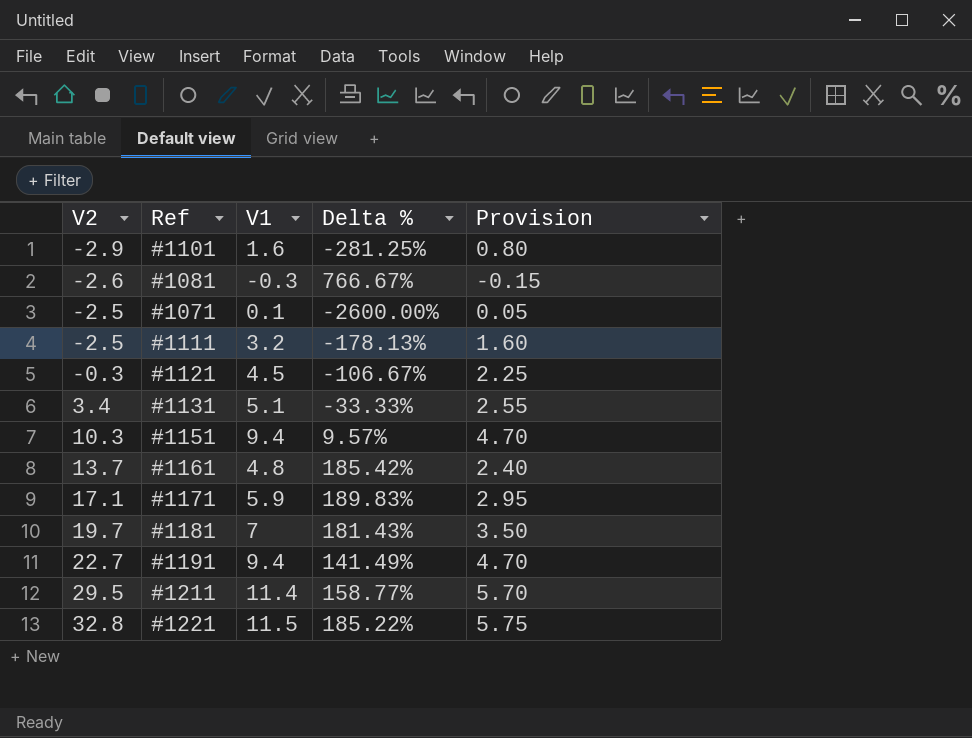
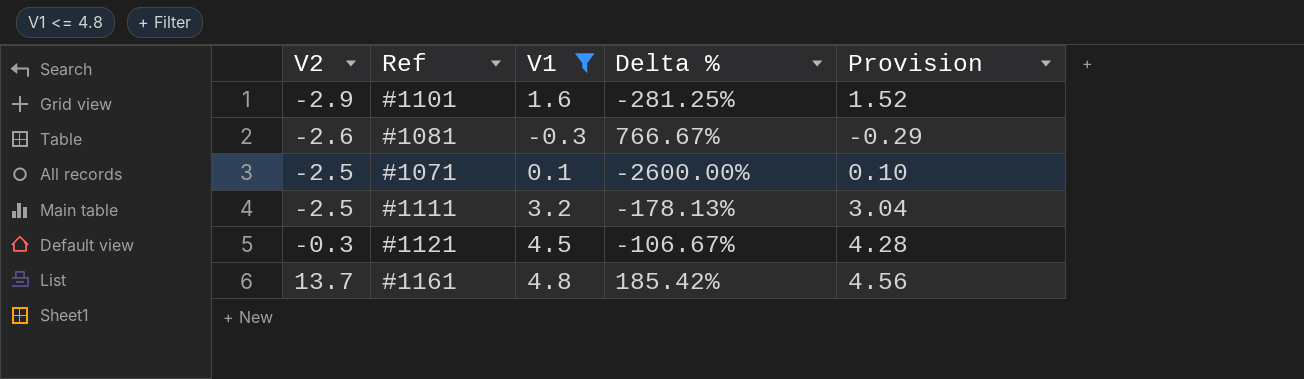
filter: none -> V1 <= 4.8
column Provision | formula: [V1] * 0.5 -> [V1] * 0.95

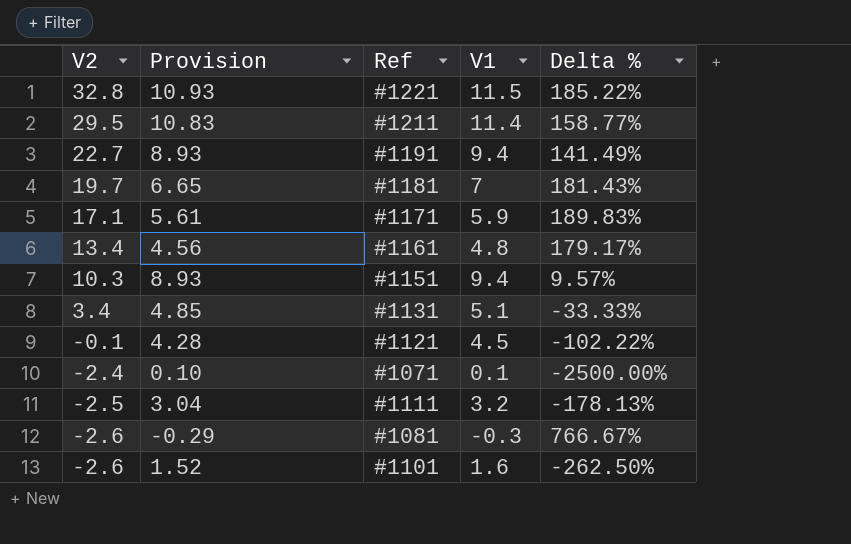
filter: V1 <= 4.8 -> none
row order: V2 ascending -> V2 descending
column Provision | position: 5 -> 2
#1161 | V2: 13.7 -> 13.4
#1161 | Delta %: 185.42% -> 179.17%
#1121 | V2: -0.3 -> -0.1
#1121 | Delta %: -106.67% -> -102.22%
#1071 | V2: -2.5 -> -2.4
#1071 | Delta %: -2600.00% -> -2500.00%
#1101 | V2: -2.9 -> -2.6
#1101 | Delta %: -281.25% -> -262.50%

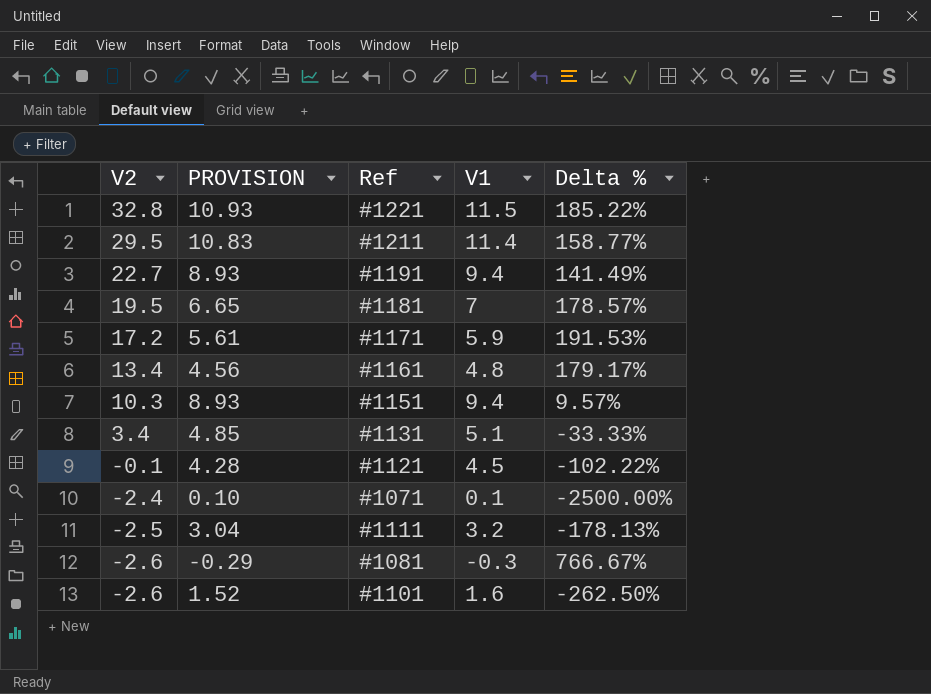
column name: Provision -> PROVISION
#1181 | V2: 19.7 -> 19.5
#1181 | Delta %: 181.43% -> 178.57%
#1171 | V2: 17.1 -> 17.2
#1171 | Delta %: 189.83% -> 191.53%

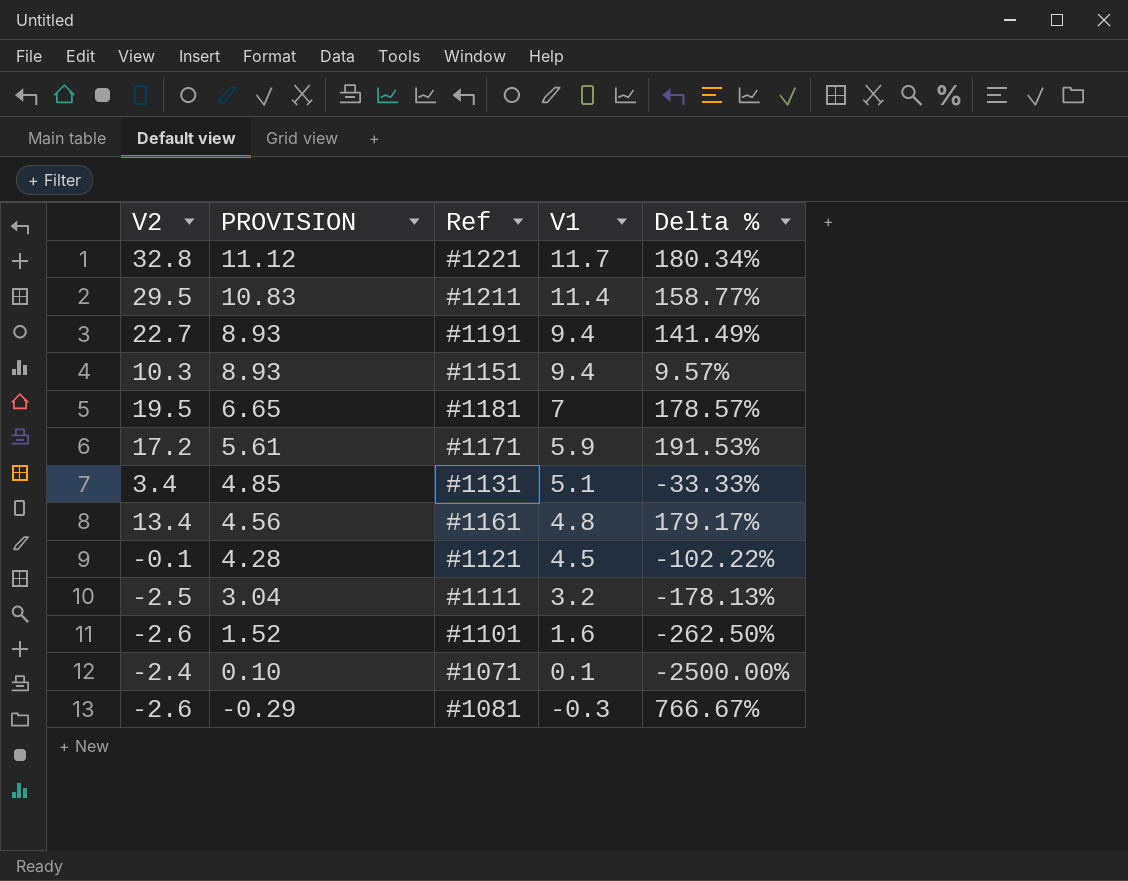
row order: V2 descending -> PROVISION descending
#1221 | PROVISION: 10.93 -> 11.12
#1221 | V1: 11.5 -> 11.7
#1221 | Delta %: 185.22% -> 180.34%

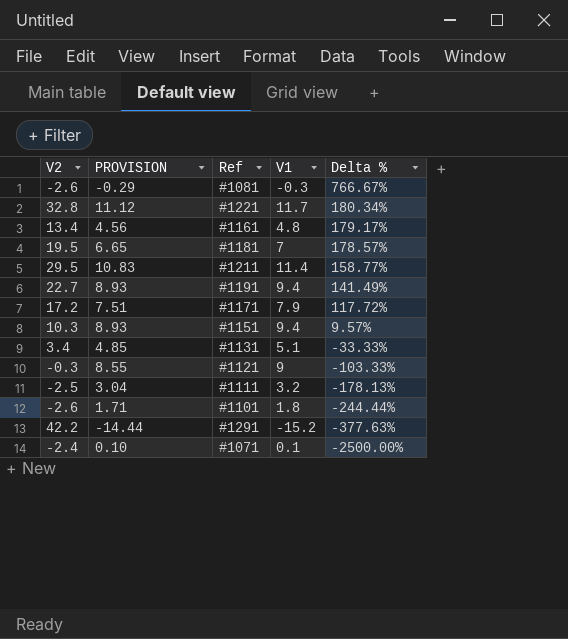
row order: PROVISION descending -> Delta % descending
#1171 | PROVISION: 5.61 -> 7.51
#1171 | V1: 5.9 -> 7.9
#1171 | Delta %: 191.53% -> 117.72%
#1121 | V2: -0.1 -> -0.3
#1121 | PROVISION: 4.28 -> 8.55
#1121 | V1: 4.5 -> 9
#1121 | Delta %: -102.22% -> -103.33%
#1101 | PROVISION: 1.52 -> 1.71
#1101 | V1: 1.6 -> 1.8
#1101 | Delta %: -262.50% -> -244.44%
row #1291: none -> 42.2 | -14.44 | -15.2 | -377.63%

